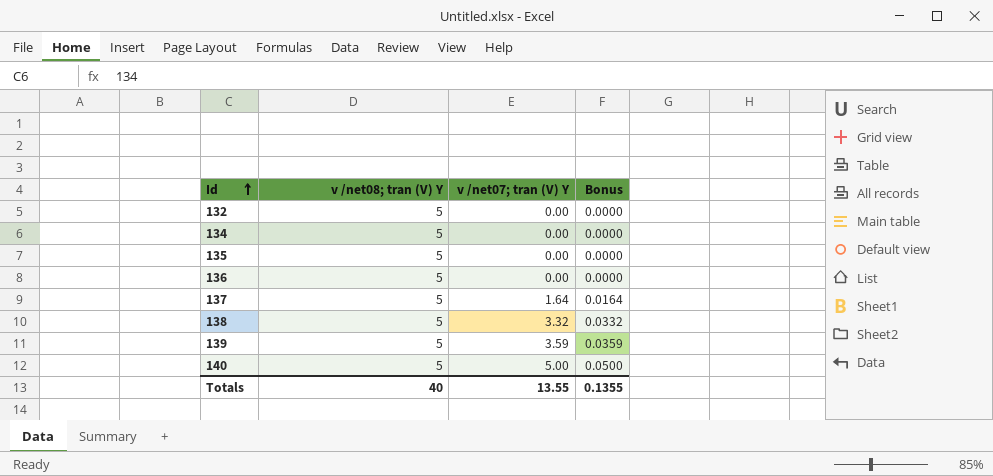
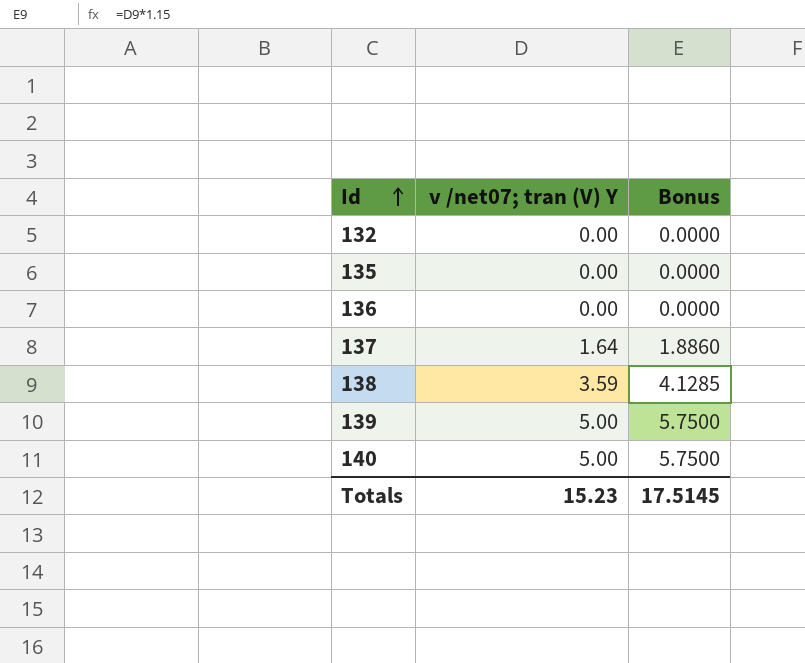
column v /net08; tran (V) Y | position: 2 -> none
column Bonus | formula: [v /net07; tran (V) Y] * 0.01 -> [v /net07; tran (V) Y] * 1.15
row 134: 5 | 0.00 | 0.0000 -> none
138 | v /net07; tran (V) Y: 3.32 -> 3.59
139 | v /net07; tran (V) Y: 3.59 -> 5.00
Totals | v /net07; tran (V) Y: 13.55 -> 15.23
Totals | Bonus: 0.1355 -> 17.5145

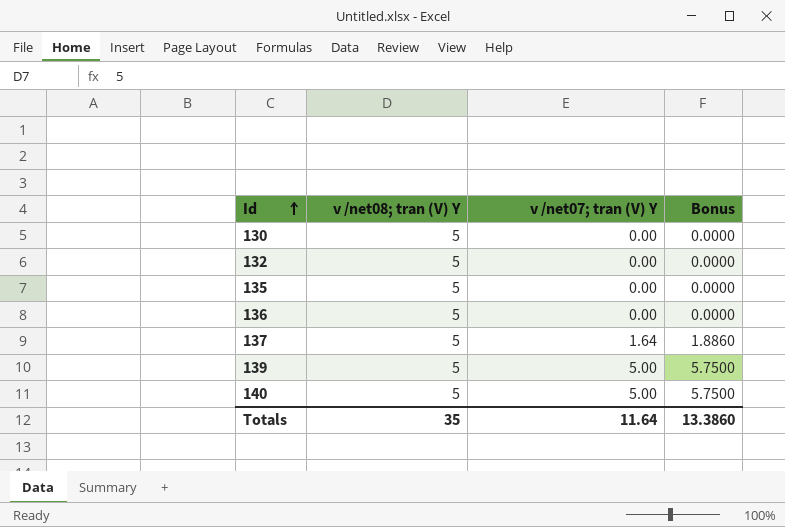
column v /net08; tran (V) Y | position: none -> 2
row 138: 3.59 | 4.1285 -> none
row 130: none -> 5 | 0.00 | 0.0000
Totals | v /net07; tran (V) Y: 15.23 -> 11.64
Totals | Bonus: 17.5145 -> 13.3860

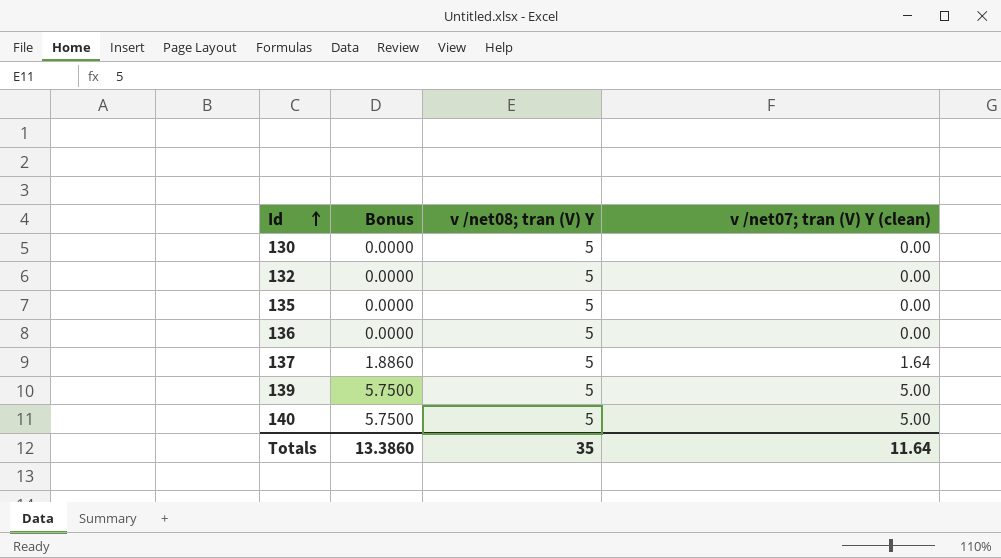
column Bonus | position: 4 -> 2
column name: v /net07; tran (V) Y -> v /net07; tran (V) Y (clean)

